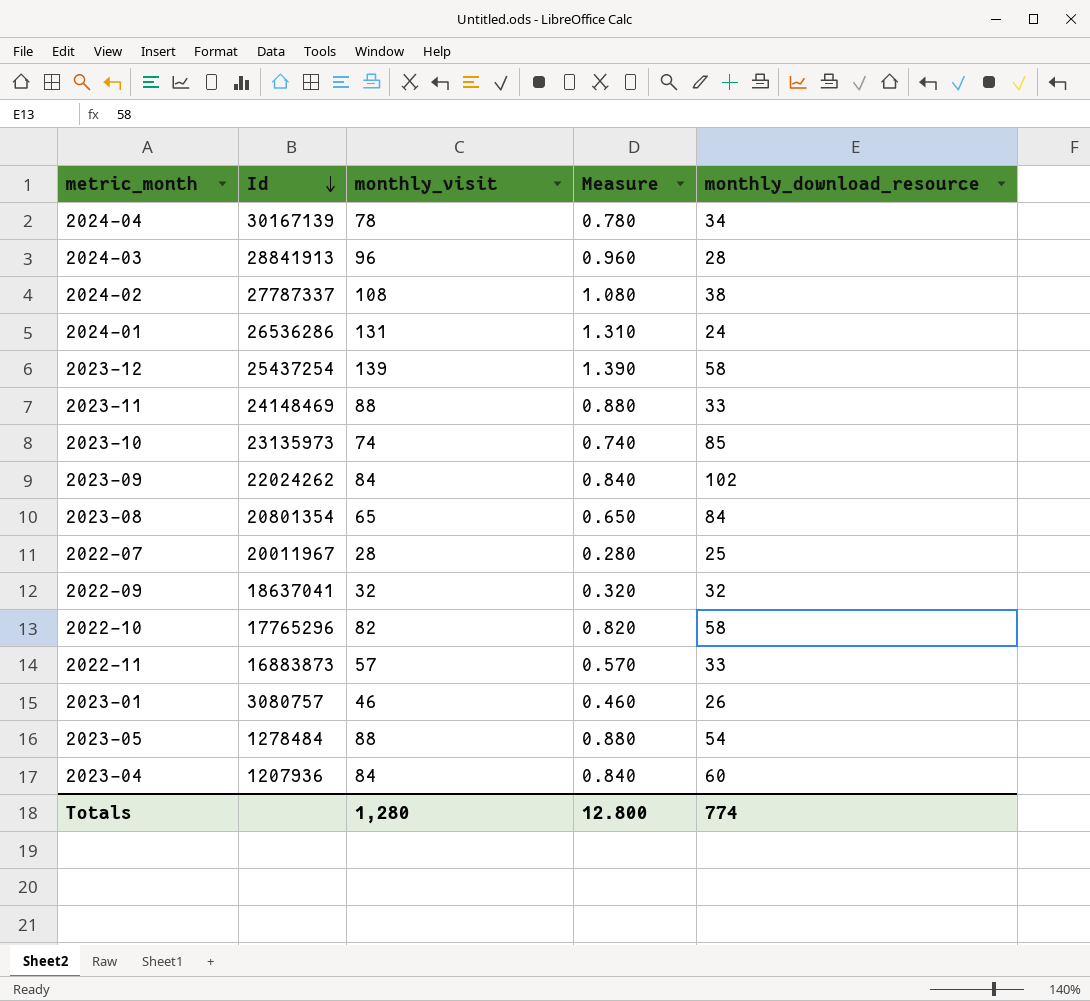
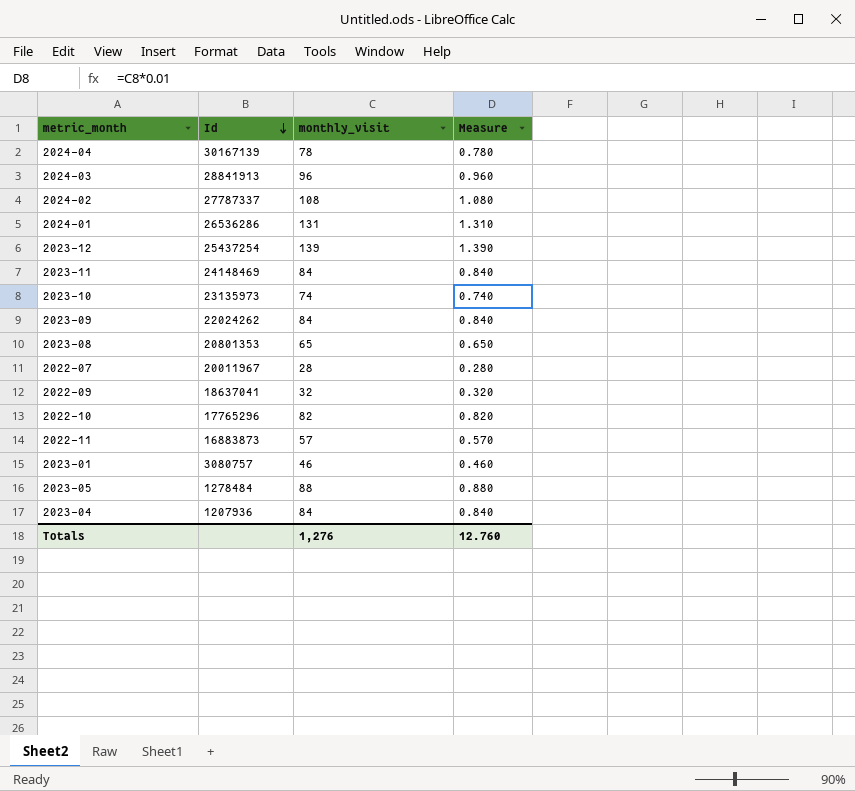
column monthly_download_resource | position: 5 -> none
2023-11 | monthly_visit: 88 -> 84
2023-11 | Measure: 0.880 -> 0.840
2023-08 | Id: 20801354 -> 20801353
Totals | monthly_visit: 1,280 -> 1,276
Totals | Measure: 12.800 -> 12.760

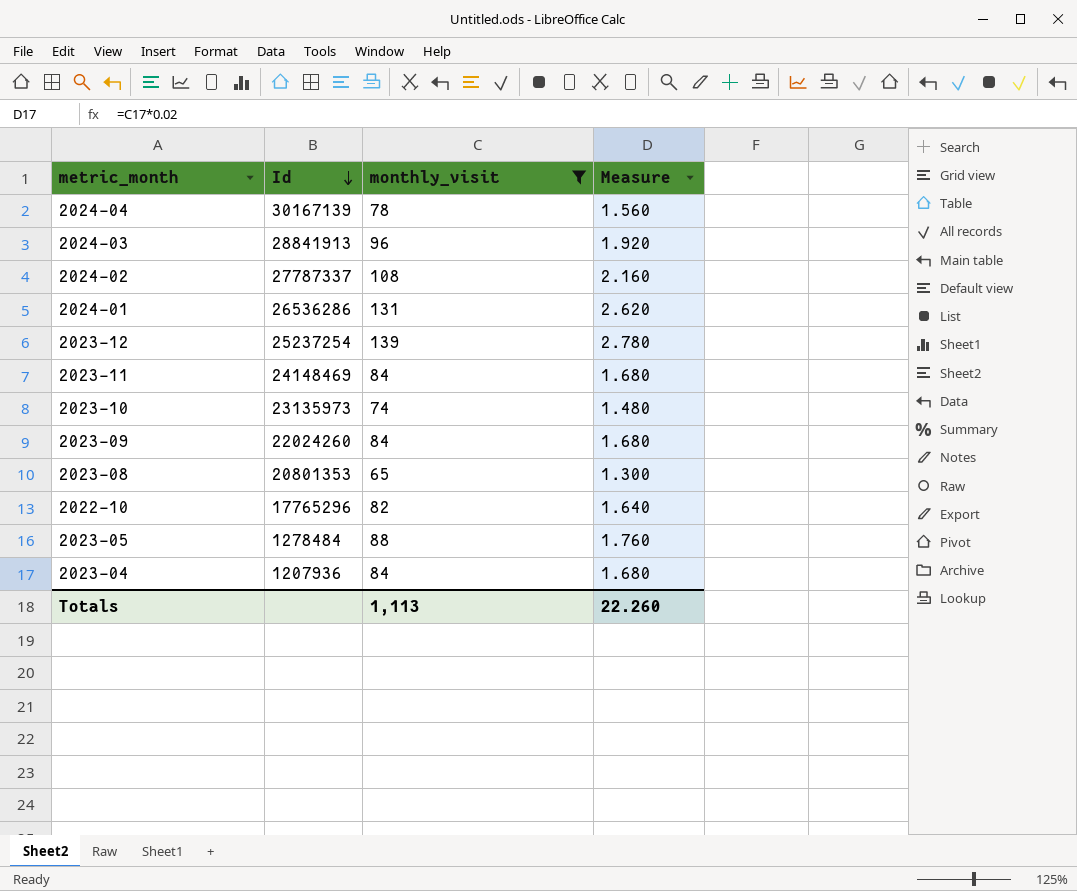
filter: none -> monthly_visit >= 65
column Measure | formula: [monthly_visit] * 0.01 -> [monthly_visit] * 0.02
2023-12 | Id: 25437254 -> 25237254
2023-09 | Id: 22024262 -> 22024260
Totals | monthly_visit: 1,276 -> 1,113
Totals | Measure: 12.760 -> 22.260

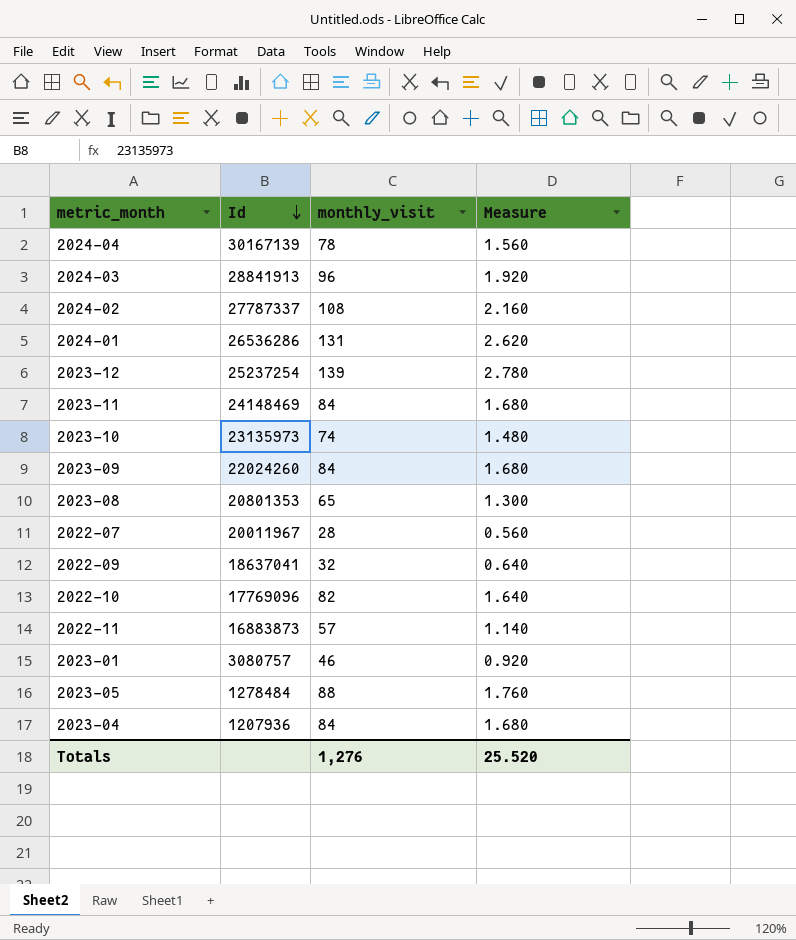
filter: monthly_visit >= 65 -> none
2022-10 | Id: 17765296 -> 17769096
Totals | monthly_visit: 1,113 -> 1,276
Totals | Measure: 22.260 -> 25.520

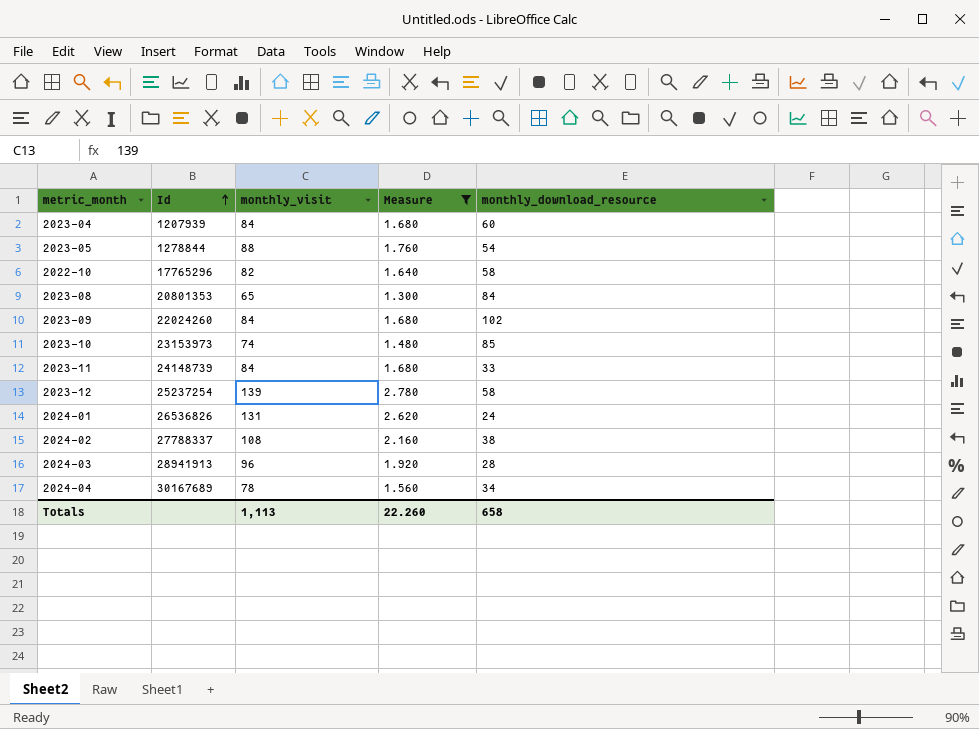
filter: none -> Measure >= 1.300
row order: Id descending -> Id ascending
column monthly_download_resource | position: none -> 5
2023-04 | Id: 1207936 -> 1207939
2023-05 | Id: 1278484 -> 1278844
2022-10 | Id: 17769096 -> 17765296
2023-10 | Id: 23135973 -> 23153973
2023-11 | Id: 24148469 -> 24148739
2024-01 | Id: 26536286 -> 26536826
2024-02 | Id: 27787337 -> 27788337
2024-03 | Id: 28841913 -> 28941913
2024-04 | Id: 30167139 -> 30167689
Totals | monthly_visit: 1,276 -> 1,113
Totals | Measure: 25.520 -> 22.260

